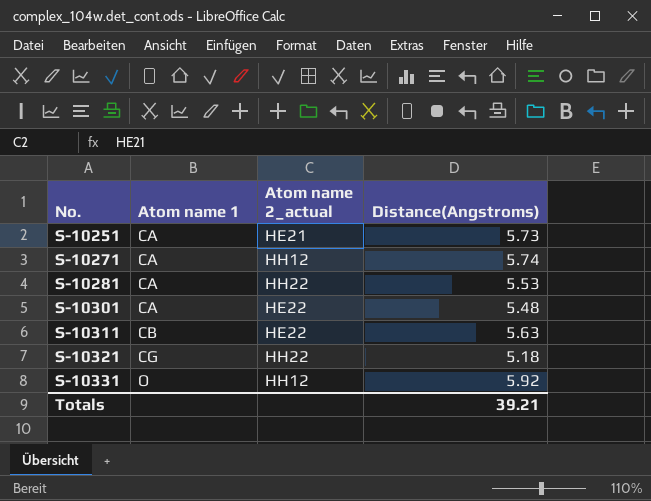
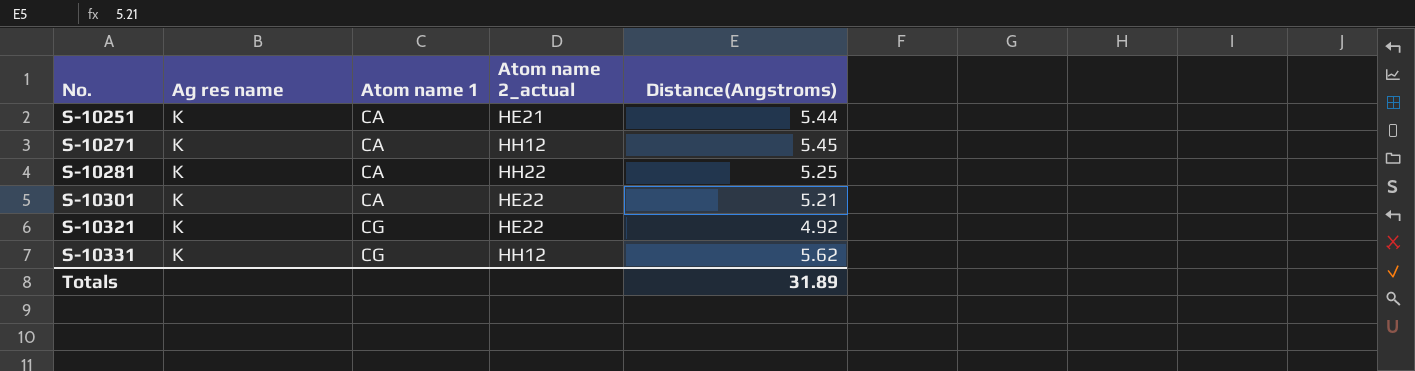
column Ag res name | position: none -> 2
row S-10311: CB | HE22 | 5.63 -> none
S-10251 | Distance(Angstroms): 5.73 -> 5.44
S-10271 | Distance(Angstroms): 5.74 -> 5.45
S-10281 | Distance(Angstroms): 5.53 -> 5.25
S-10301 | Distance(Angstroms): 5.48 -> 5.21
S-10321 | Atom name 2_actual: HH22 -> HE22
S-10321 | Distance(Angstroms): 5.18 -> 4.92
S-10331 | Atom name 1: O -> CG
S-10331 | Distance(Angstroms): 5.92 -> 5.62
Totals | Distance(Angstroms): 39.21 -> 31.89

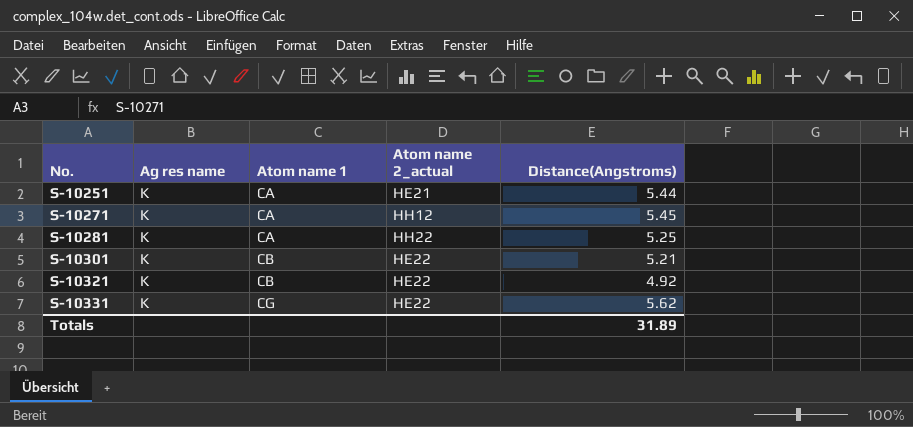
S-10301 | Atom name 1: CA -> CB
S-10321 | Atom name 1: CG -> CB
S-10331 | Atom name 2_actual: HH12 -> HE22

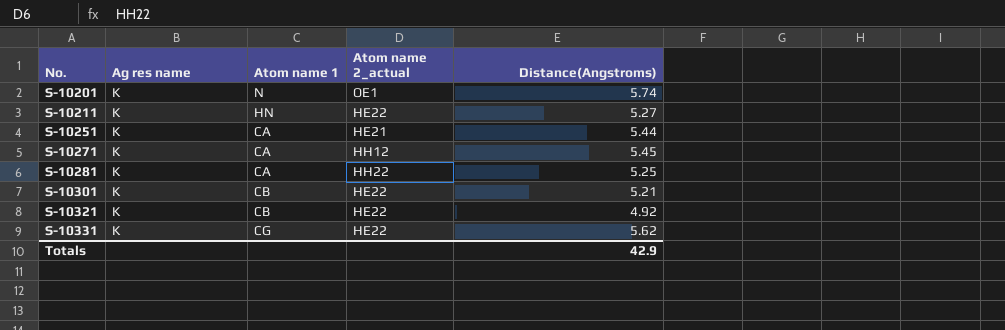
row S-10201: none -> K | N | OE1 | 5.74
row S-10211: none -> K | HN | HE22 | 5.27
Totals | Distance(Angstroms): 31.89 -> 42.9

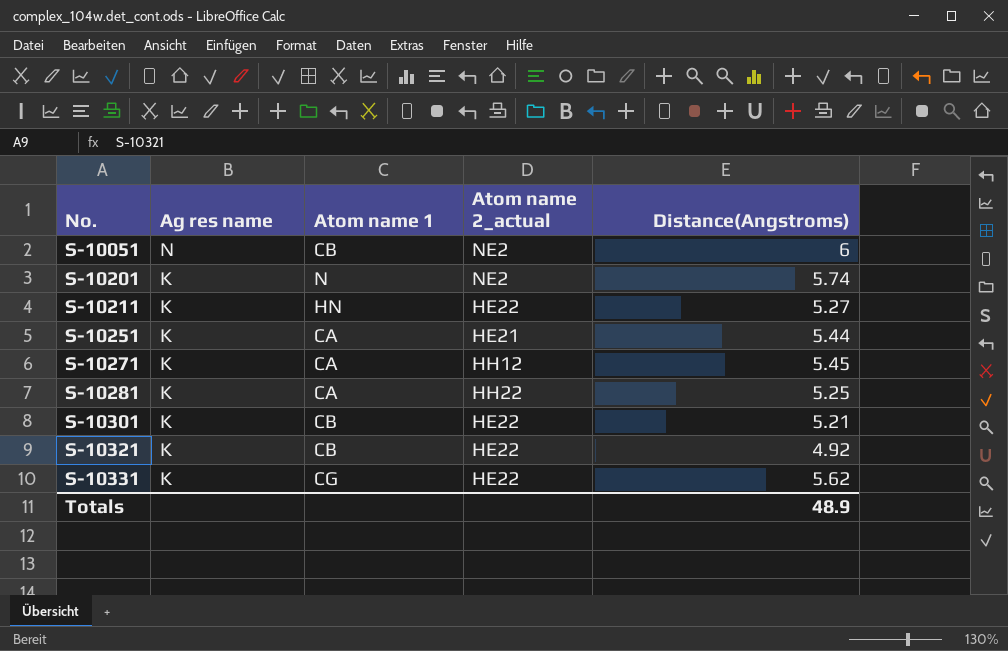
row S-10051: none -> N | CB | NE2 | 6
S-10201 | Atom name 2_actual: OE1 -> NE2
Totals | Distance(Angstroms): 42.9 -> 48.9

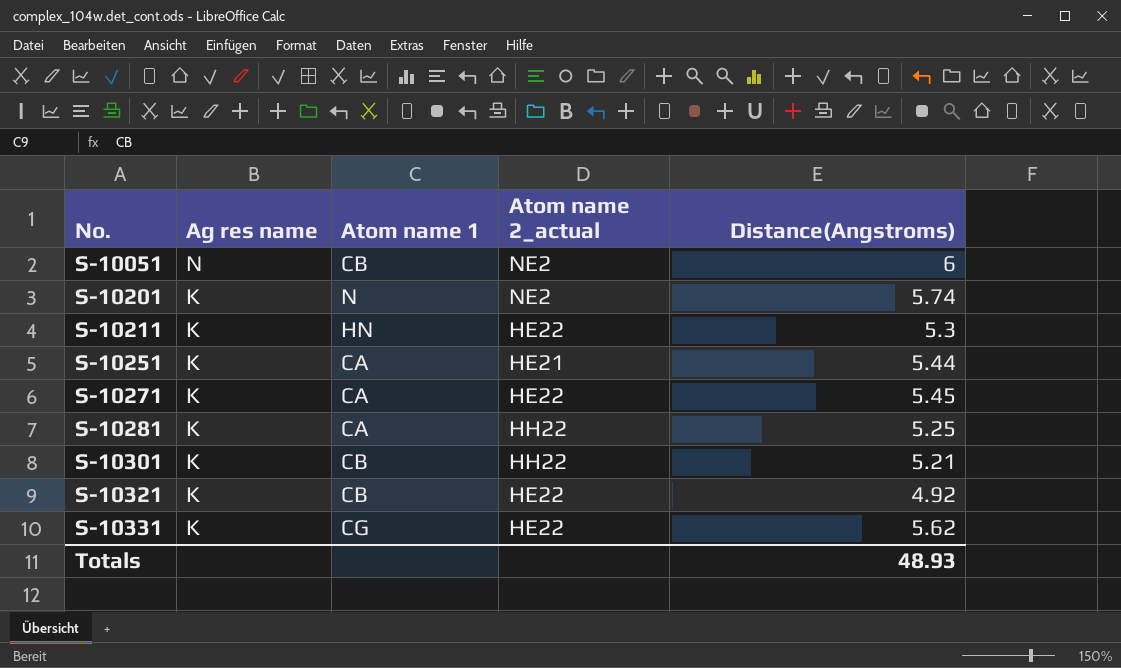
S-10211 | Distance(Angstroms): 5.27 -> 5.3
S-10271 | Atom name 2_actual: HH12 -> HE22
S-10301 | Atom name 2_actual: HE22 -> HH22
Totals | Distance(Angstroms): 48.9 -> 48.93

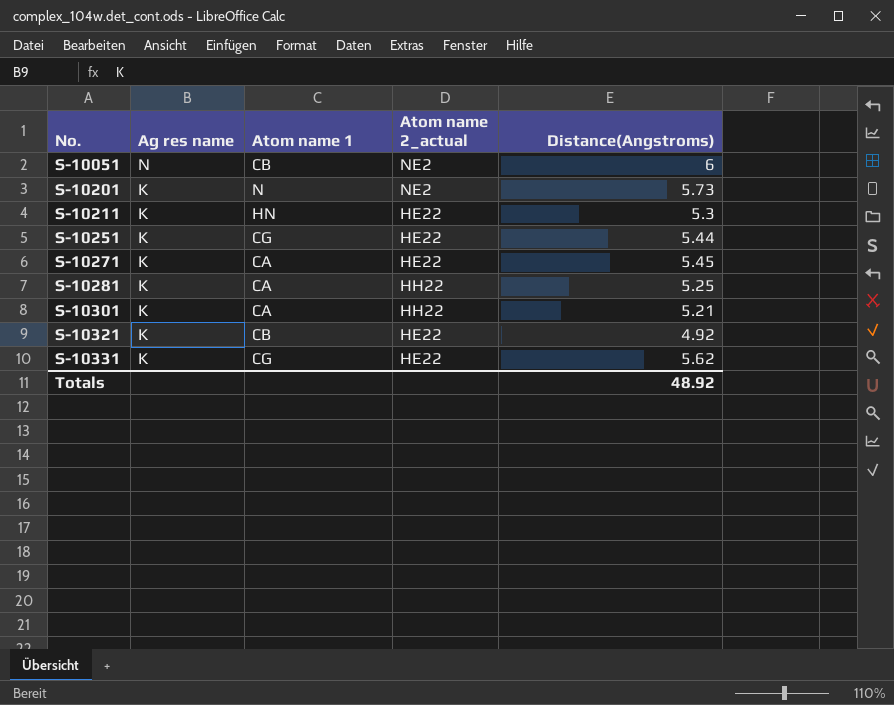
S-10201 | Distance(Angstroms): 5.74 -> 5.73
S-10251 | Atom name 1: CA -> CG
S-10251 | Atom name 2_actual: HE21 -> HE22
S-10301 | Atom name 1: CB -> CA
Totals | Distance(Angstroms): 48.93 -> 48.92

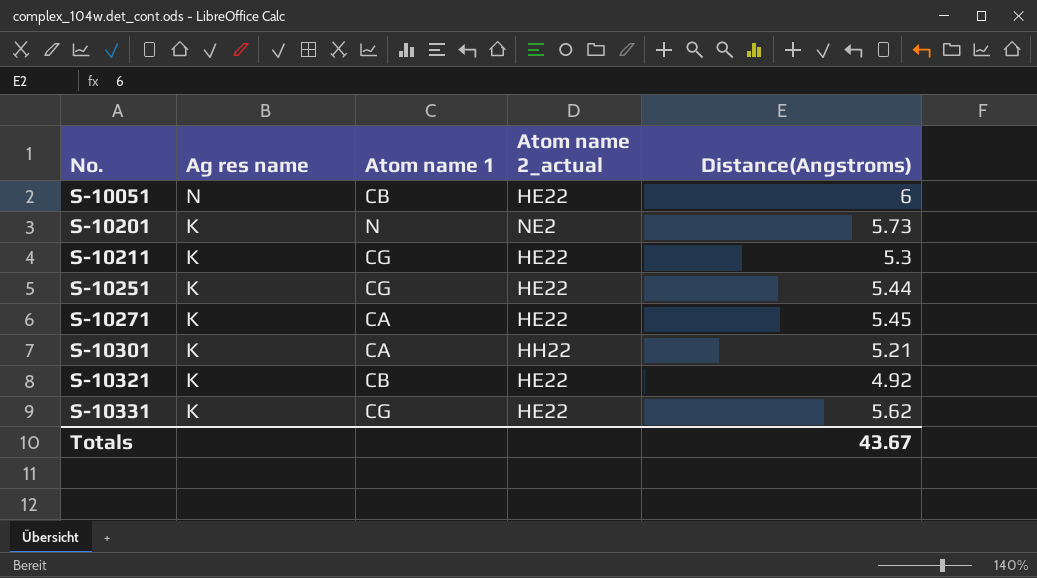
row S-10281: K | CA | HH22 | 5.25 -> none
S-10051 | Atom name 2_actual: NE2 -> HE22
S-10211 | Atom name 1: HN -> CG
Totals | Distance(Angstroms): 48.92 -> 43.67

